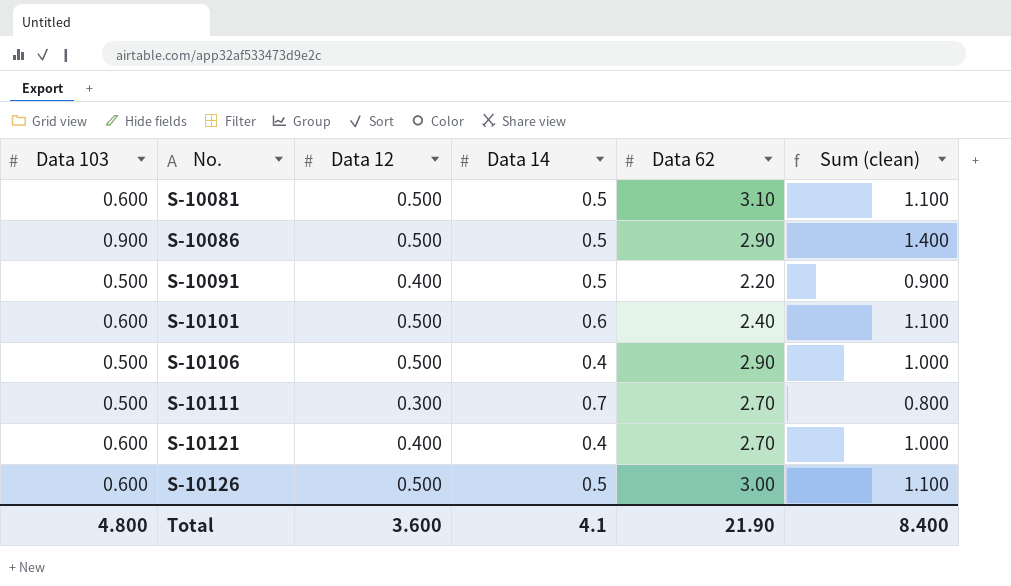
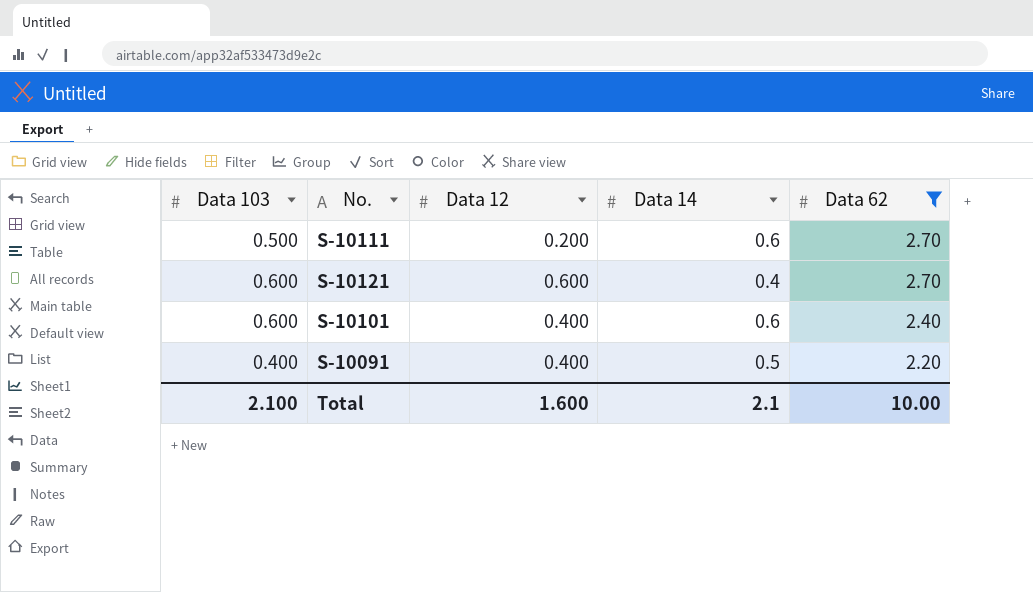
filter: none -> Data 62 <= 2.70
row order: No. ascending -> Data 62 descending
column Sum (clean) | formula: [Data 103] + [Data 12] -> none
S-10111 | Data 12: 0.300 -> 0.200
S-10111 | Data 14: 0.7 -> 0.6
S-10121 | Data 12: 0.400 -> 0.600
S-10101 | Data 12: 0.500 -> 0.400
S-10091 | Data 103: 0.500 -> 0.400
Total | Data 103: 4.800 -> 2.100
Total | Data 12: 3.600 -> 1.600
Total | Data 14: 4.1 -> 2.1
Total | Data 62: 21.90 -> 10.00

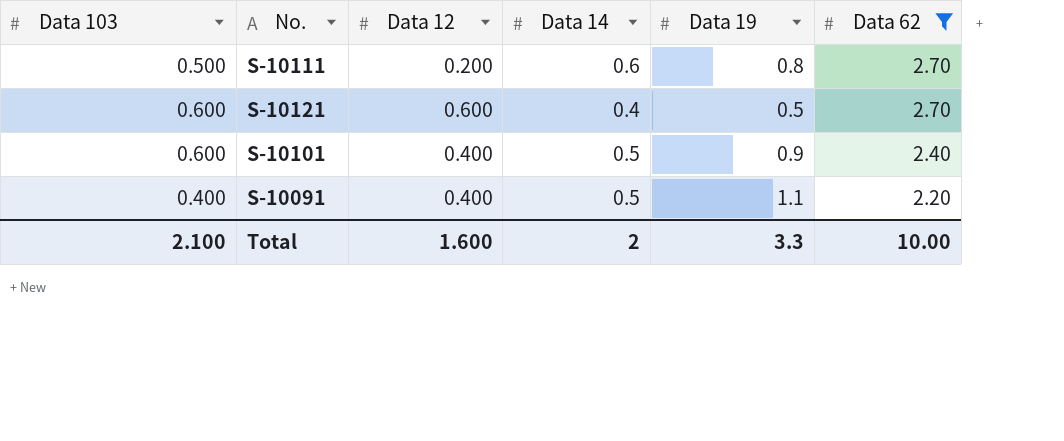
column Data 19 | position: none -> 5
S-10101 | Data 14: 0.6 -> 0.5
Total | Data 14: 2.1 -> 2

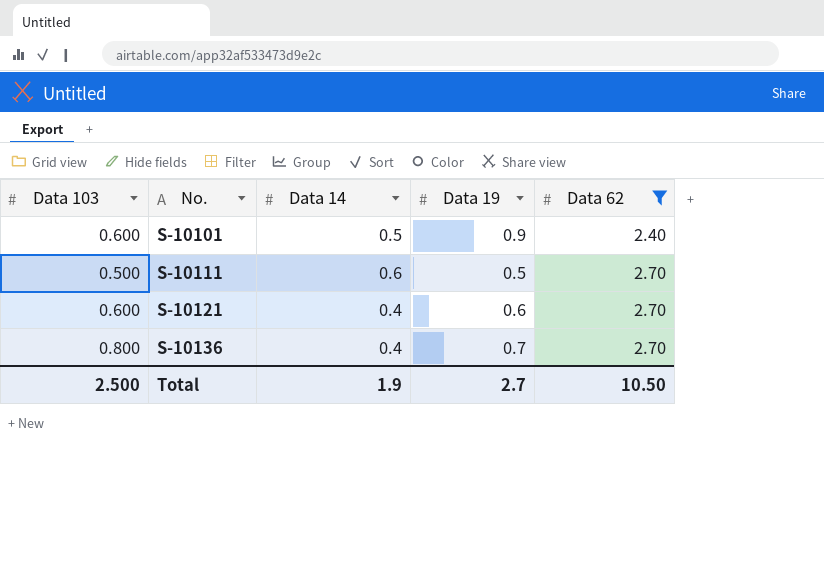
row order: Data 62 descending -> No. ascending
column Data 12 | position: 3 -> none
row S-10091: 0.400 | 0.400 | 0.5 | 1.1 | 2.20 -> none
S-10111 | Data 19: 0.8 -> 0.5
S-10121 | Data 19: 0.5 -> 0.6
row S-10136: none -> 0.800 | 0.4 | 0.7 | 2.70
Total | Data 103: 2.100 -> 2.500
Total | Data 14: 2 -> 1.9
Total | Data 19: 3.3 -> 2.7
Total | Data 62: 10.00 -> 10.50

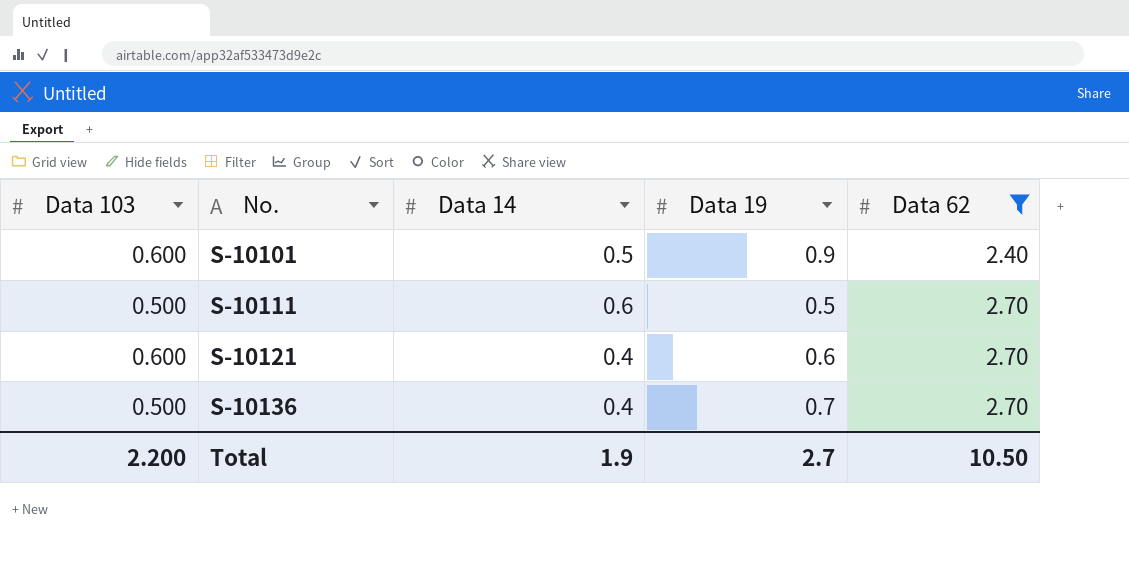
S-10136 | Data 103: 0.800 -> 0.500
Total | Data 103: 2.500 -> 2.200

